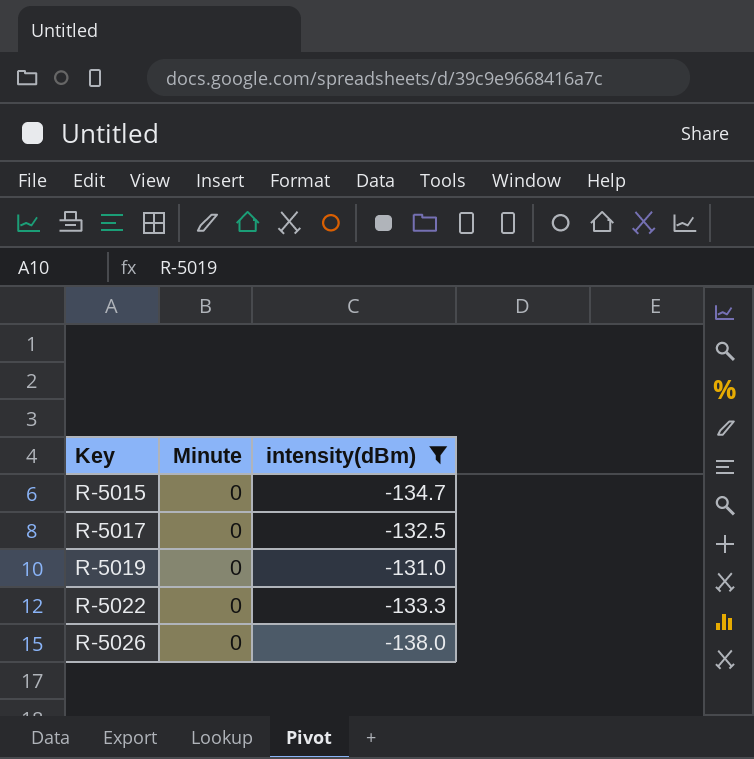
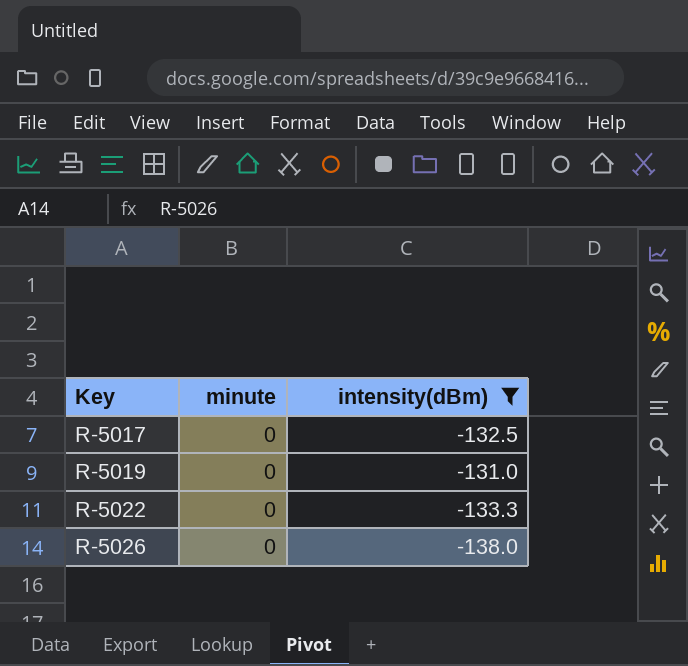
column name: Minute -> minute
row R-5015: 0 | -134.7 -> none

